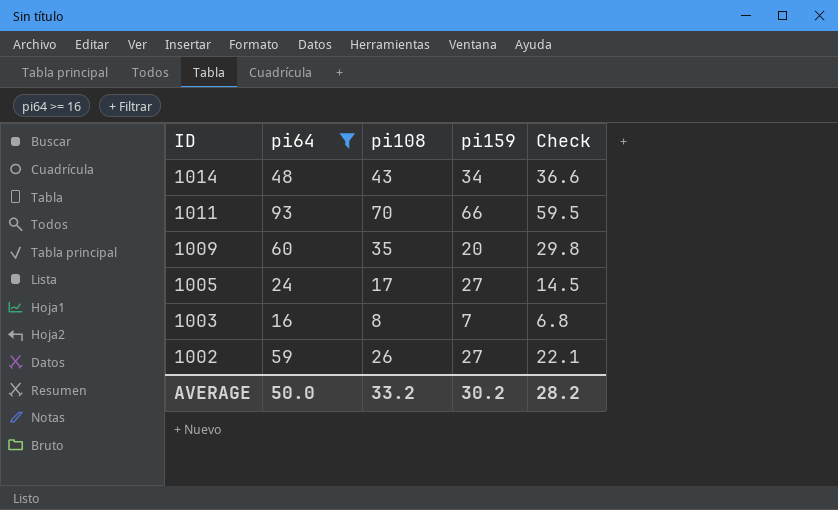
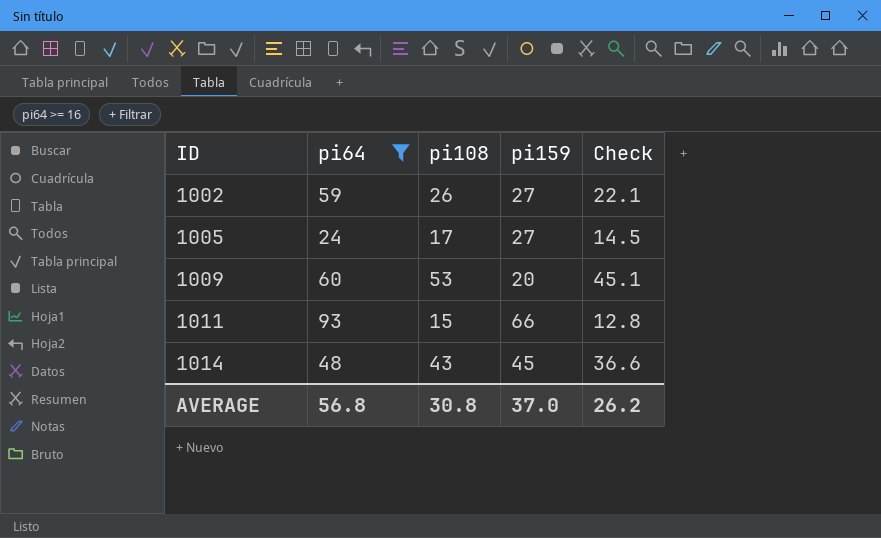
row order: ID descending -> ID ascending
row 1003: 16 | 8 | 7 | 6.8 -> none
1009 | pi108: 35 -> 53
1009 | Check: 29.8 -> 45.1
1011 | pi108: 70 -> 15
1011 | Check: 59.5 -> 12.8
1014 | pi159: 34 -> 45
AVERAGE | pi64: 50.0 -> 56.8
AVERAGE | pi108: 33.2 -> 30.8
AVERAGE | pi159: 30.2 -> 37.0
AVERAGE | Check: 28.2 -> 26.2

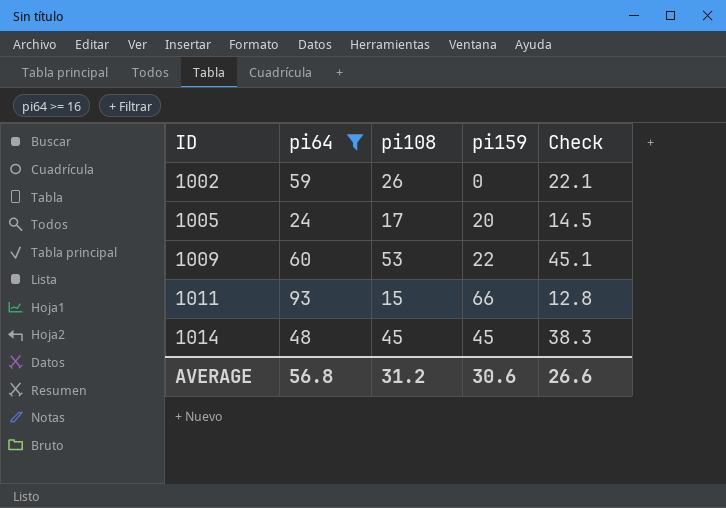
1002 | pi159: 27 -> 0
1005 | pi159: 27 -> 20
1009 | pi159: 20 -> 22
1014 | pi108: 43 -> 45
1014 | Check: 36.6 -> 38.3
AVERAGE | pi108: 30.8 -> 31.2
AVERAGE | pi159: 37.0 -> 30.6
AVERAGE | Check: 26.2 -> 26.6

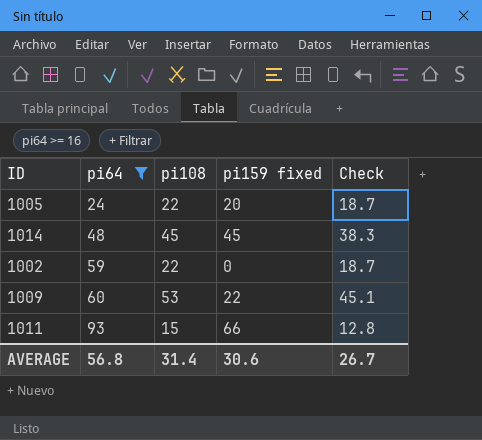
row order: ID ascending -> pi64 ascending
column name: pi159 -> pi159 fixed
1005 | pi108: 17 -> 22
1005 | Check: 14.5 -> 18.7
1002 | pi108: 26 -> 22
1002 | Check: 22.1 -> 18.7
AVERAGE | pi108: 31.2 -> 31.4
AVERAGE | Check: 26.6 -> 26.7

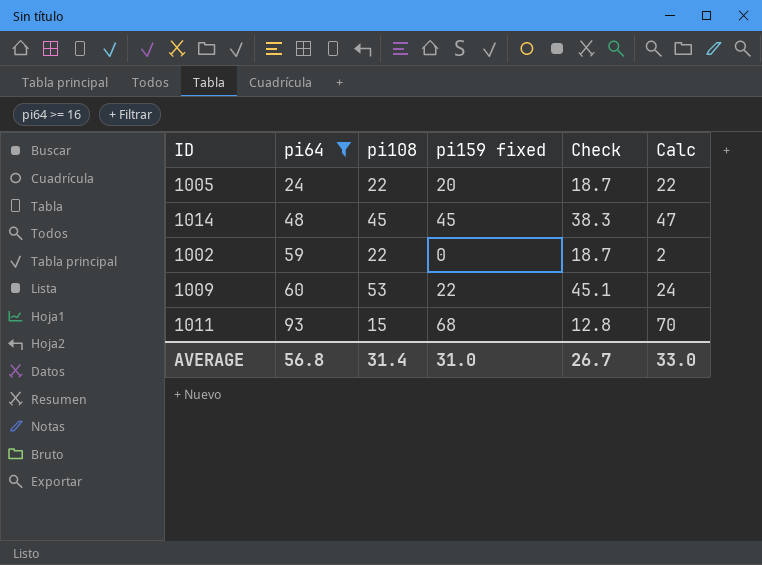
column Calc | formula: none -> [pi159 fixed] + 2
1011 | pi159 fixed: 66 -> 68
AVERAGE | pi159 fixed: 30.6 -> 31.0

